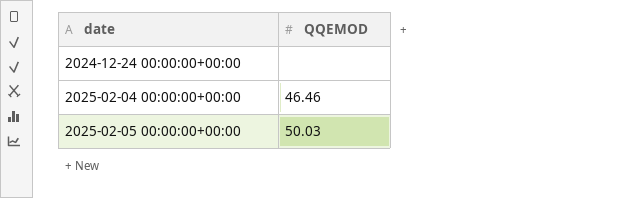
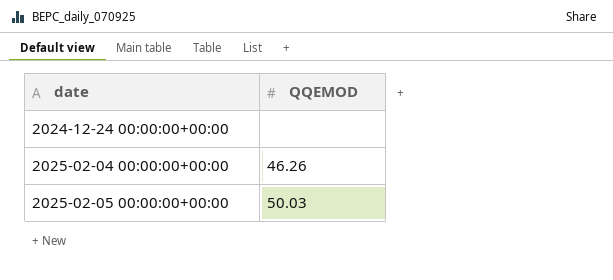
2025-02-04 00:00:00+00:00 | QQEMOD: 46.46 -> 46.26

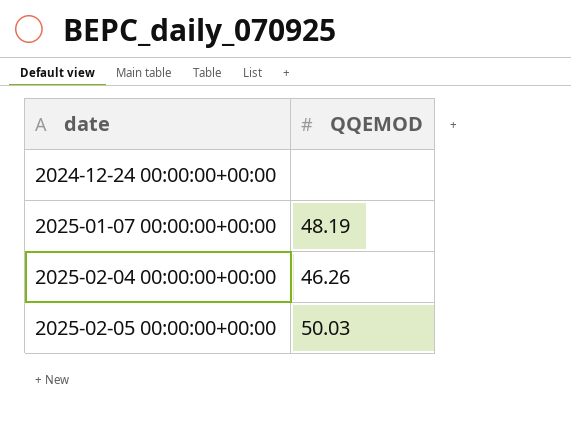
row 2025-01-07 00:00:00+00:00: none -> 48.19

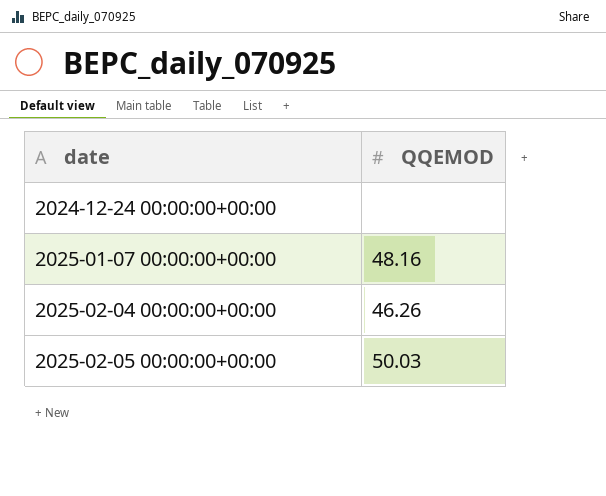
2025-01-07 00:00:00+00:00 | QQEMOD: 48.19 -> 48.16

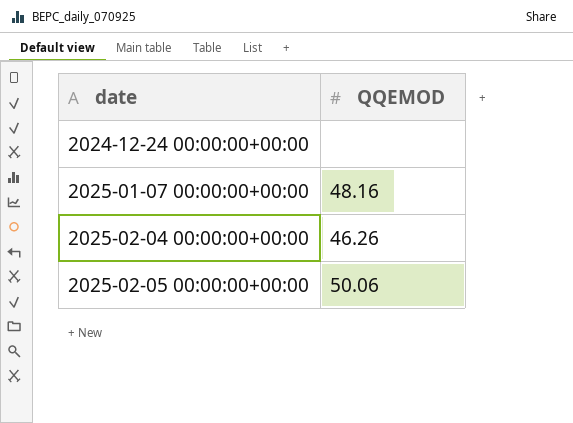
2025-02-05 00:00:00+00:00 | QQEMOD: 50.03 -> 50.06

